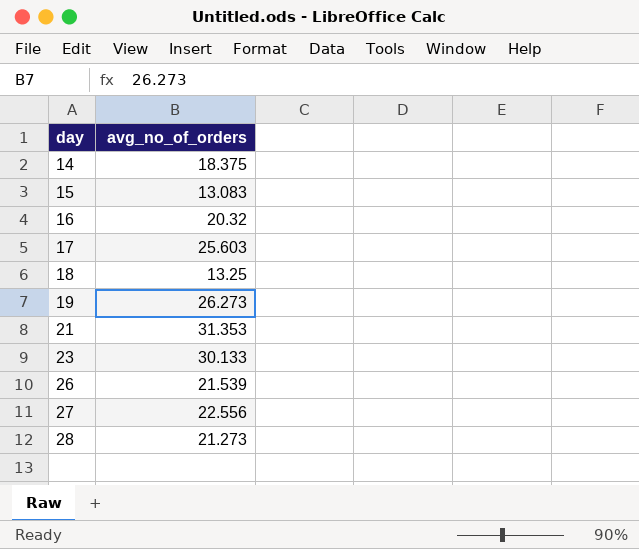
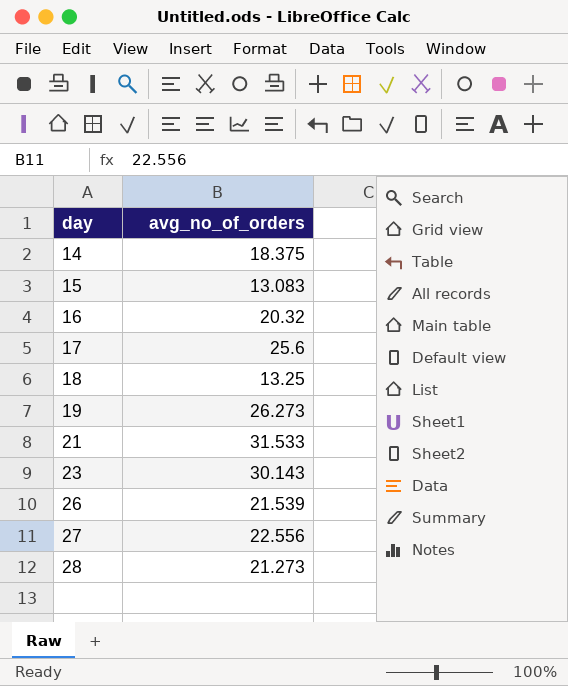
17 | avg_no_of_orders: 25.603 -> 25.6
21 | avg_no_of_orders: 31.353 -> 31.533
23 | avg_no_of_orders: 30.133 -> 30.143

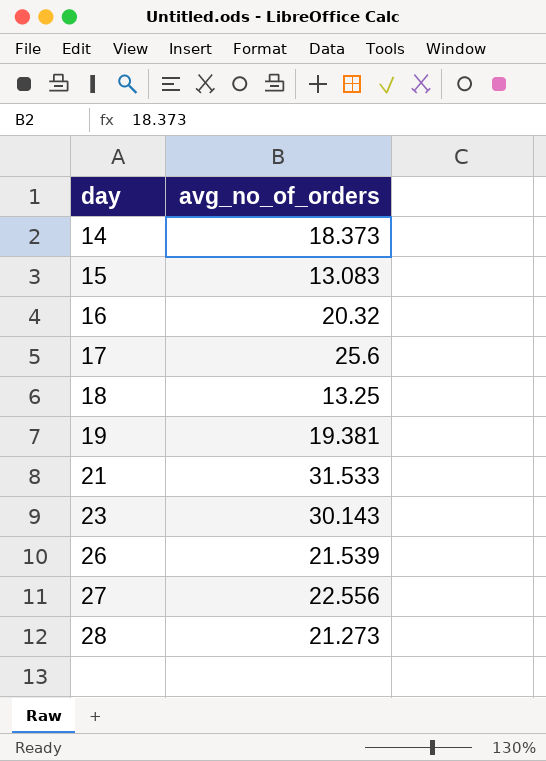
14 | avg_no_of_orders: 18.375 -> 18.373
19 | avg_no_of_orders: 26.273 -> 19.381

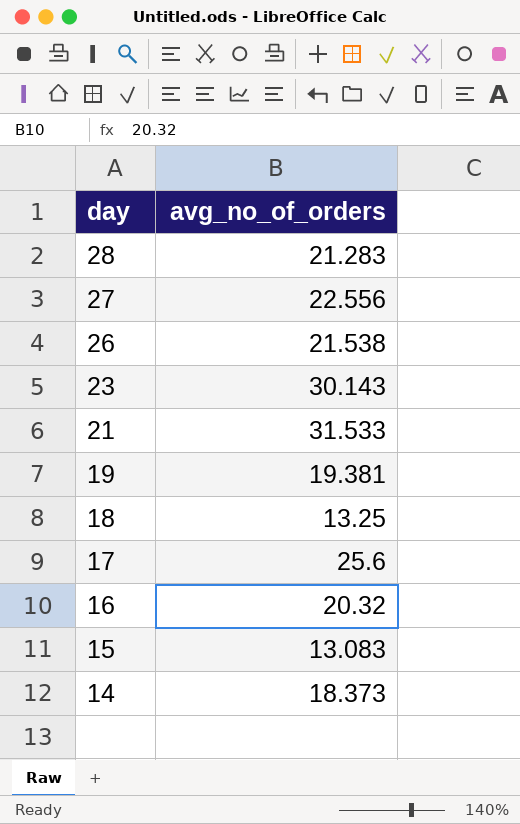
row order: day ascending -> day descending
28 | avg_no_of_orders: 21.273 -> 21.283
26 | avg_no_of_orders: 21.539 -> 21.538

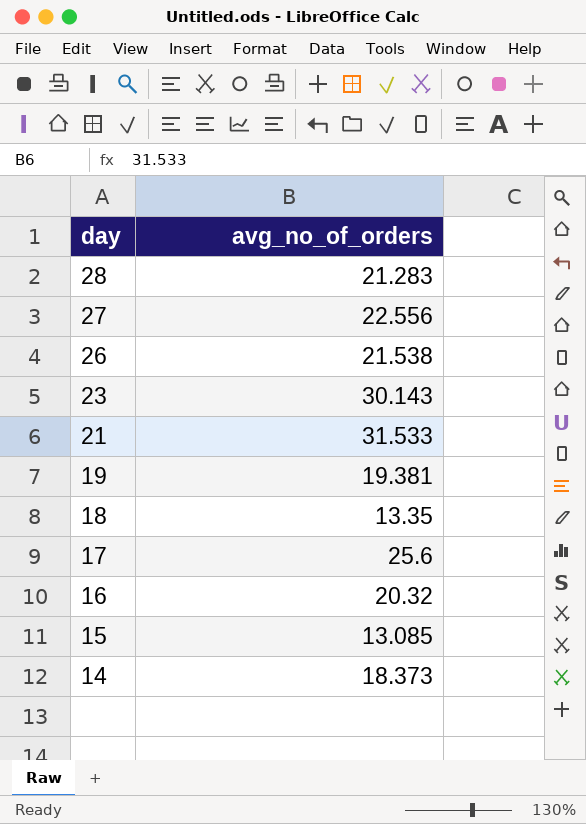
18 | avg_no_of_orders: 13.25 -> 13.35
15 | avg_no_of_orders: 13.083 -> 13.085

